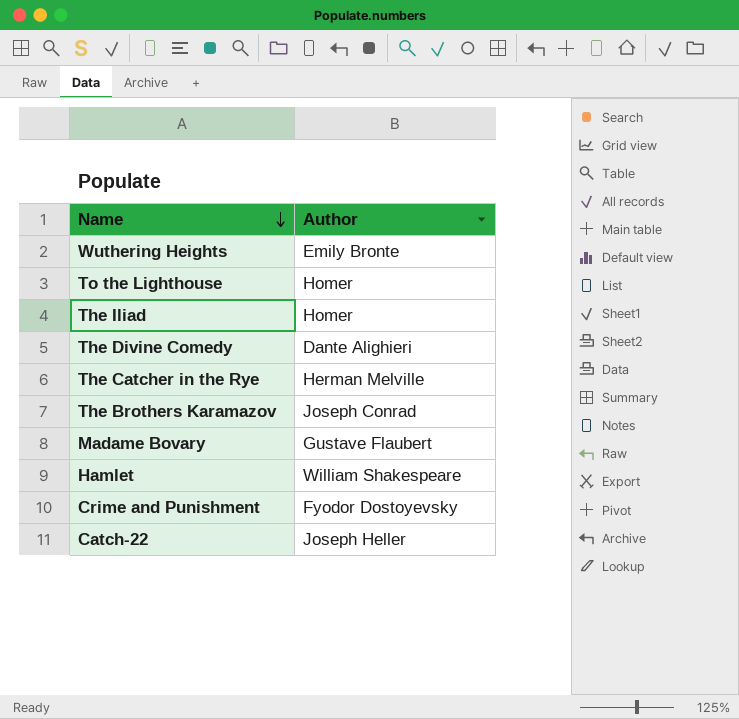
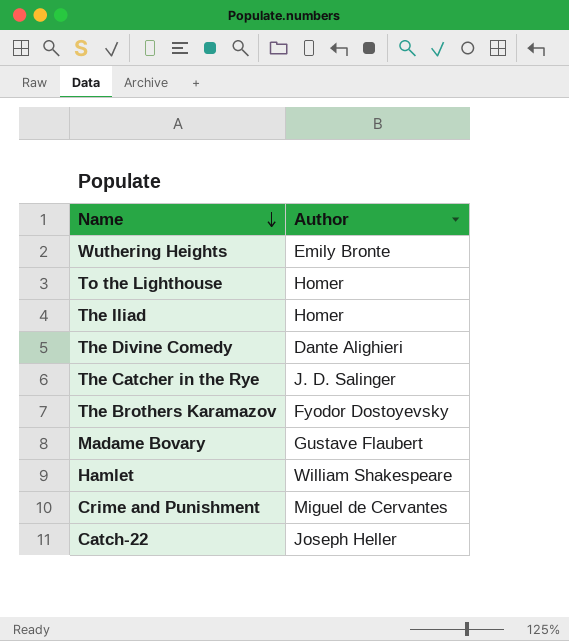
The Catcher in the Rye | Author: Herman Melville -> J. D. Salinger
The Brothers Karamazov | Author: Joseph Conrad -> Fyodor Dostoyevsky
Crime and Punishment | Author: Fyodor Dostoyevsky -> Miguel de Cervantes

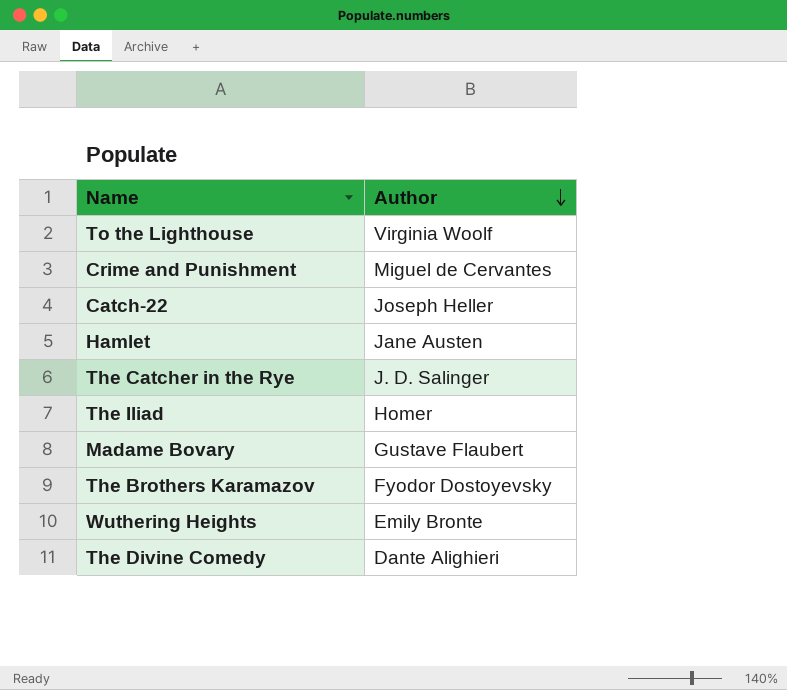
row order: Name descending -> Author descending
To the Lighthouse | Author: Homer -> Virginia Woolf
Hamlet | Author: William Shakespeare -> Jane Austen

